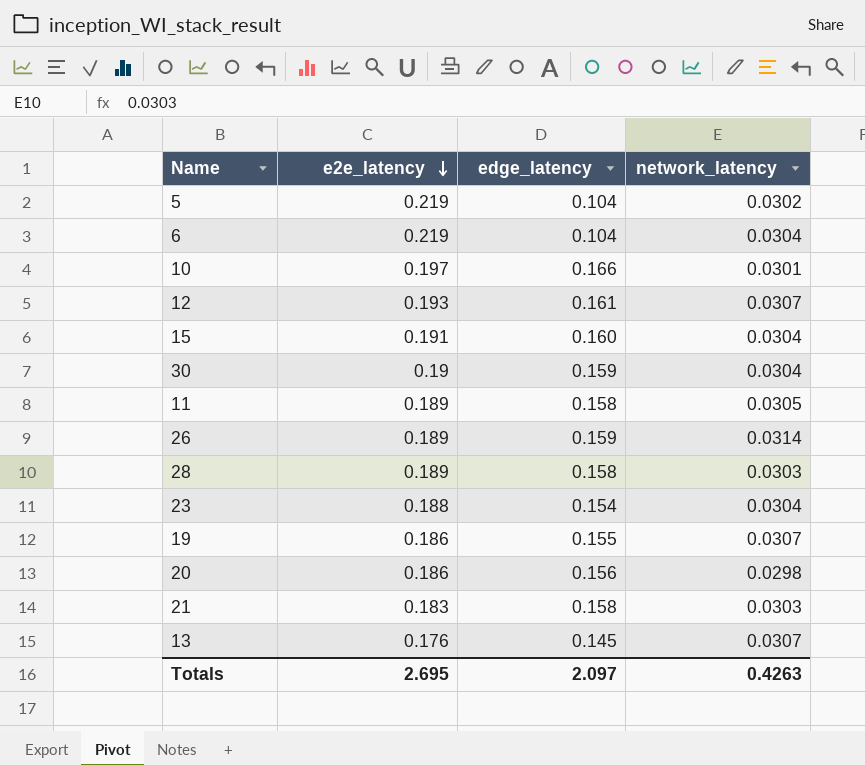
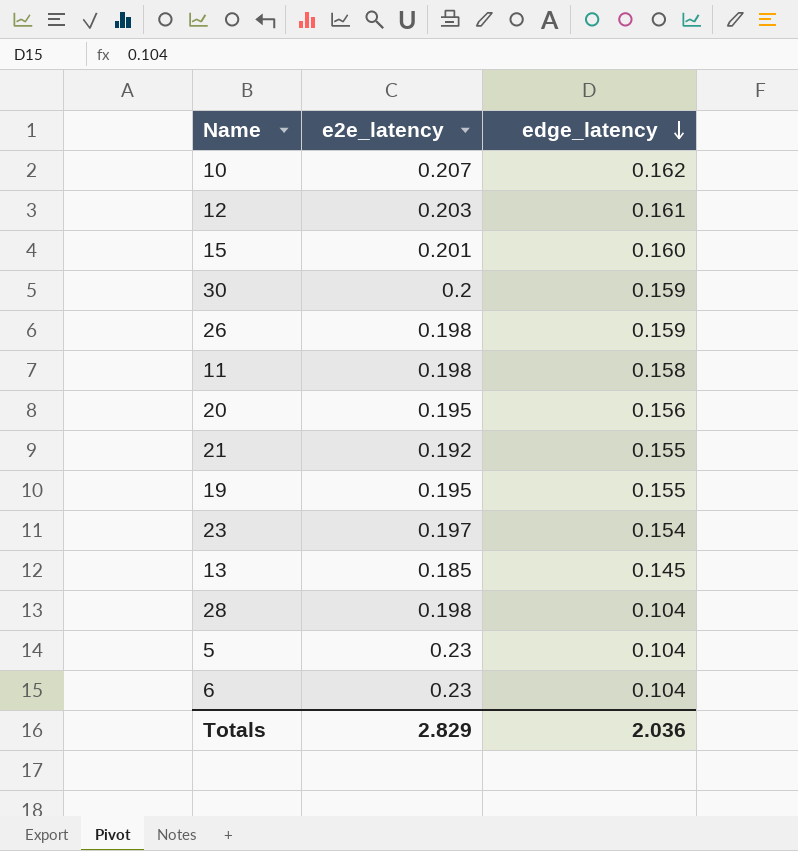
row order: e2e_latency descending -> edge_latency descending
column network_latency | position: 4 -> none
10 | e2e_latency: 0.197 -> 0.207
10 | edge_latency: 0.166 -> 0.162
12 | e2e_latency: 0.193 -> 0.203
15 | e2e_latency: 0.191 -> 0.201
30 | e2e_latency: 0.19 -> 0.2
26 | e2e_latency: 0.189 -> 0.198
11 | e2e_latency: 0.189 -> 0.198
20 | e2e_latency: 0.186 -> 0.195
21 | e2e_latency: 0.183 -> 0.192
21 | edge_latency: 0.158 -> 0.155
19 | e2e_latency: 0.186 -> 0.195
23 | e2e_latency: 0.188 -> 0.197
13 | e2e_latency: 0.176 -> 0.185
28 | e2e_latency: 0.189 -> 0.198
28 | edge_latency: 0.158 -> 0.104
5 | e2e_latency: 0.219 -> 0.23
6 | e2e_latency: 0.219 -> 0.23
Totals | e2e_latency: 2.695 -> 2.829
Totals | edge_latency: 2.097 -> 2.036

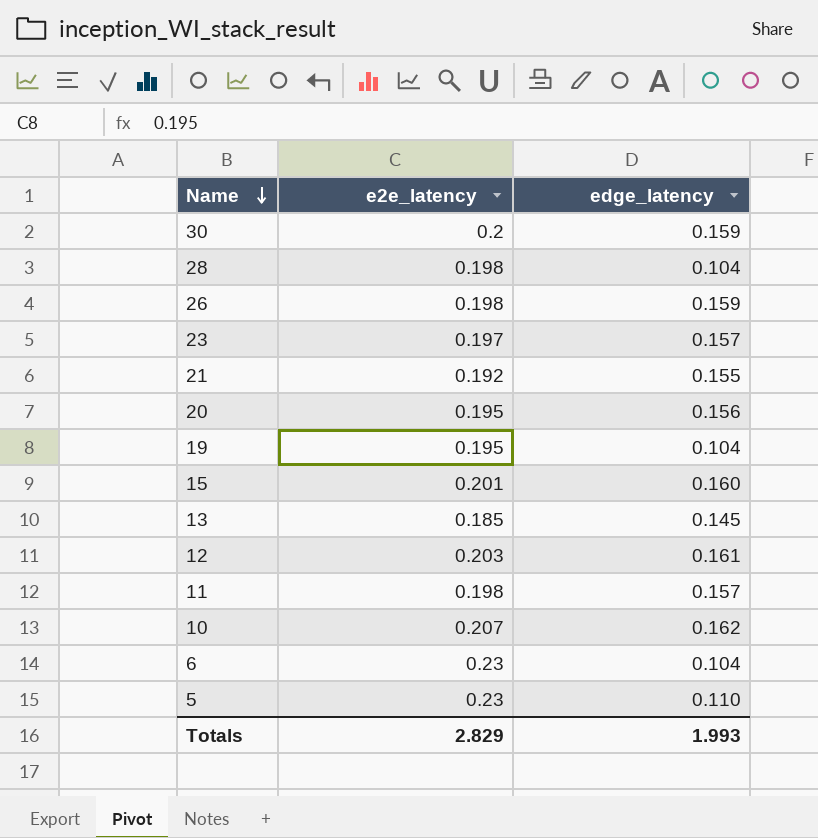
row order: edge_latency descending -> Name descending
23 | edge_latency: 0.154 -> 0.157
19 | edge_latency: 0.155 -> 0.104
11 | edge_latency: 0.158 -> 0.157
5 | edge_latency: 0.104 -> 0.110
Totals | edge_latency: 2.036 -> 1.993

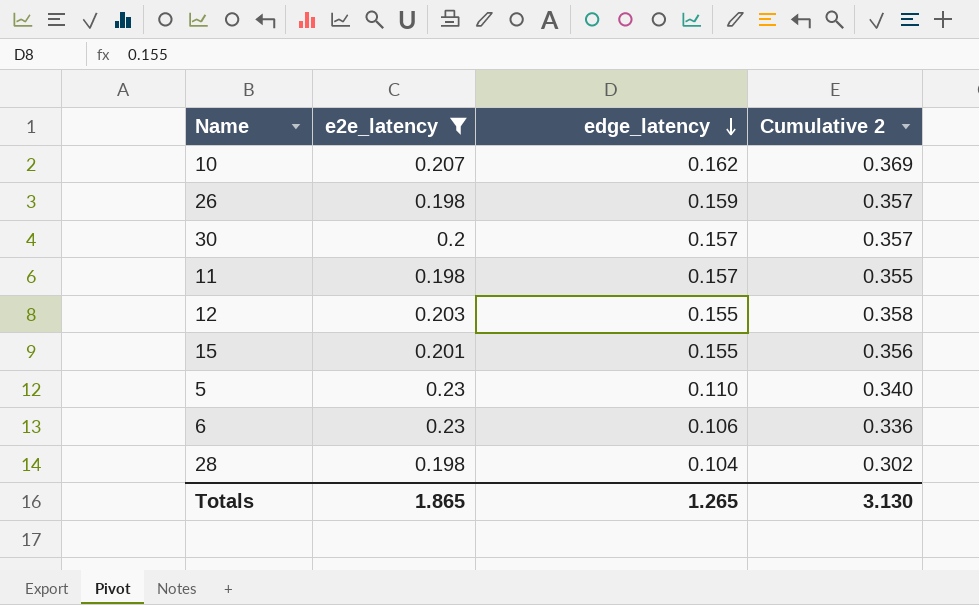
filter: none -> e2e_latency >= 0.198
row order: Name descending -> edge_latency descending
column Cumulative 2 | formula: none -> [e2e_latency] + [edge_latency]
30 | edge_latency: 0.159 -> 0.157
12 | edge_latency: 0.161 -> 0.155
15 | edge_latency: 0.160 -> 0.155
6 | edge_latency: 0.104 -> 0.106
Totals | e2e_latency: 2.829 -> 1.865
Totals | edge_latency: 1.993 -> 1.265

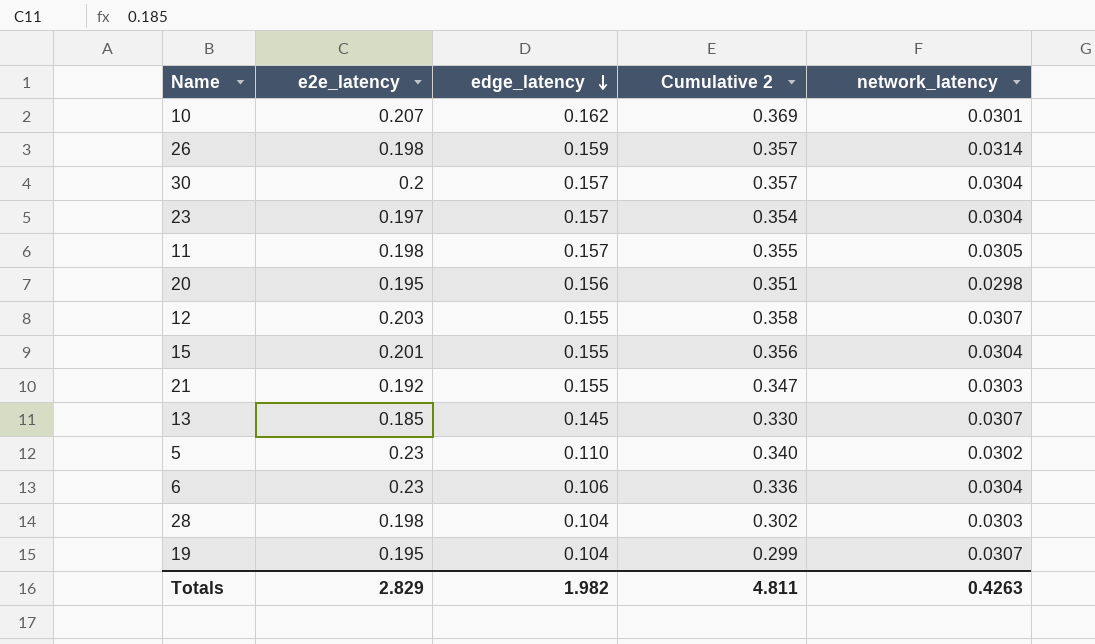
filter: e2e_latency >= 0.198 -> none
column network_latency | position: none -> 5
Totals | e2e_latency: 1.865 -> 2.829
Totals | edge_latency: 1.265 -> 1.982
Totals | Cumulative 2: 3.130 -> 4.811

